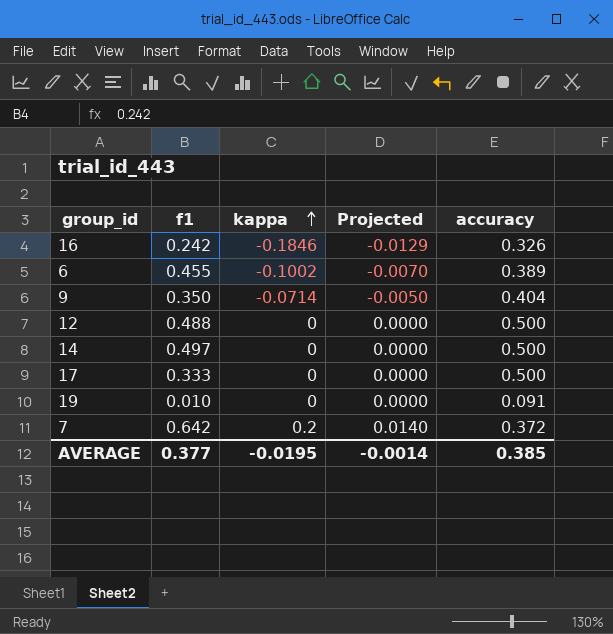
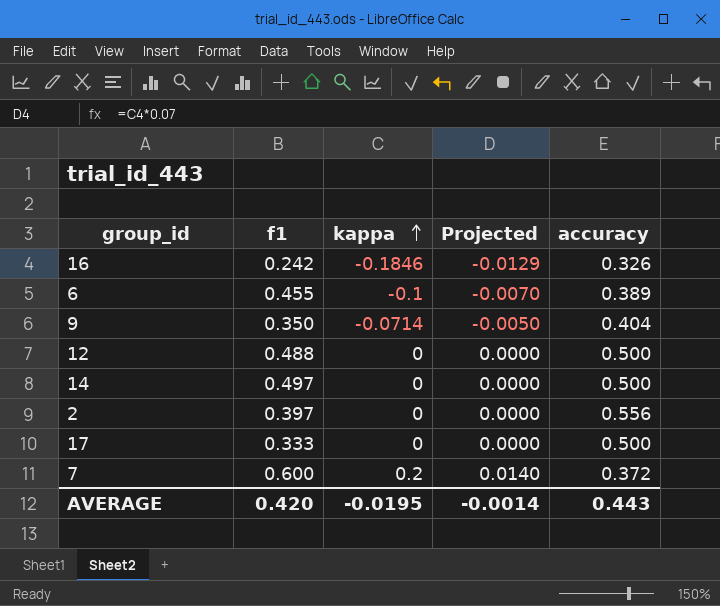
row 19: 0.010 | 0 | 0.0000 | 0.091 -> none
6 | kappa: -0.1002 -> -0.1
row 2: none -> 0.397 | 0 | 0.0000 | 0.556
7 | f1: 0.642 -> 0.600
AVERAGE | f1: 0.377 -> 0.420
AVERAGE | accuracy: 0.385 -> 0.443

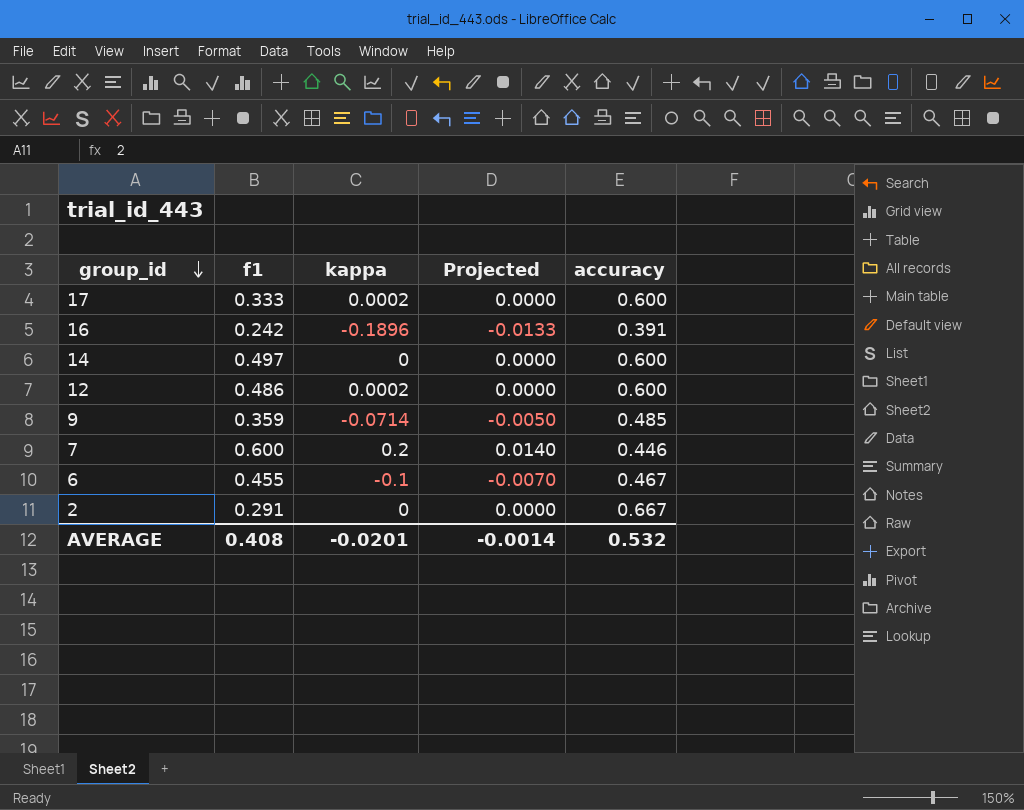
row order: kappa ascending -> group_id descending
17 | kappa: 0 -> 0.0002
17 | accuracy: 0.500 -> 0.600
16 | kappa: -0.1846 -> -0.1896
16 | Projected: -0.0129 -> -0.0133
16 | accuracy: 0.326 -> 0.391
14 | accuracy: 0.500 -> 0.600
12 | f1: 0.488 -> 0.486
12 | kappa: 0 -> 0.0002
12 | accuracy: 0.500 -> 0.600
9 | f1: 0.350 -> 0.359
9 | accuracy: 0.404 -> 0.485
7 | accuracy: 0.372 -> 0.446
6 | accuracy: 0.389 -> 0.467
2 | f1: 0.397 -> 0.291
2 | accuracy: 0.556 -> 0.667
AVERAGE | f1: 0.420 -> 0.408
AVERAGE | kappa: -0.0195 -> -0.0201
AVERAGE | accuracy: 0.443 -> 0.532

